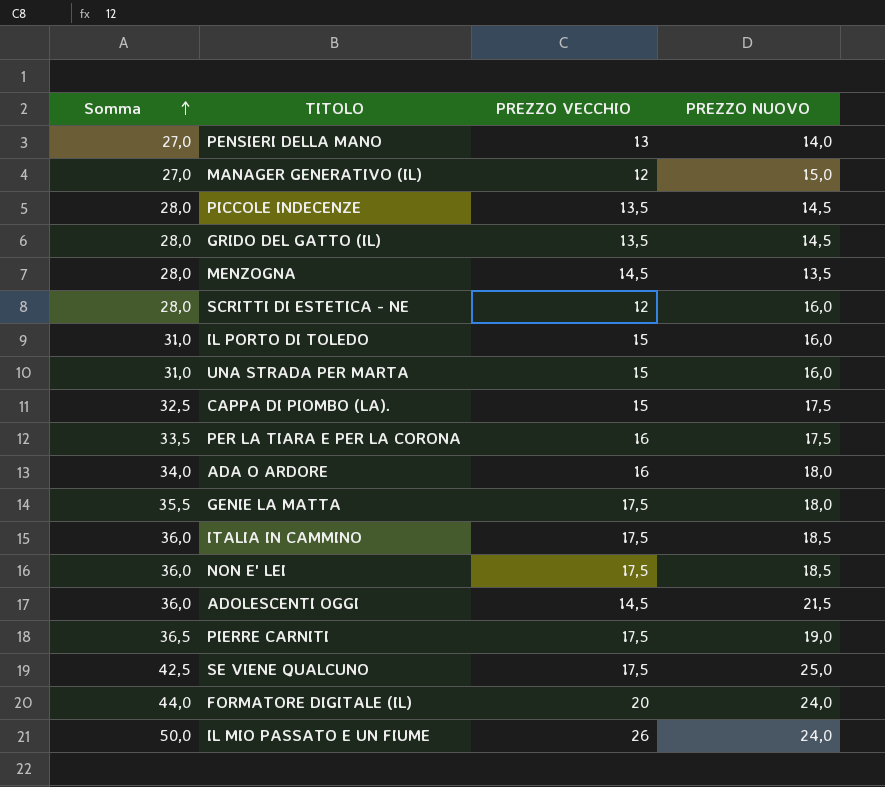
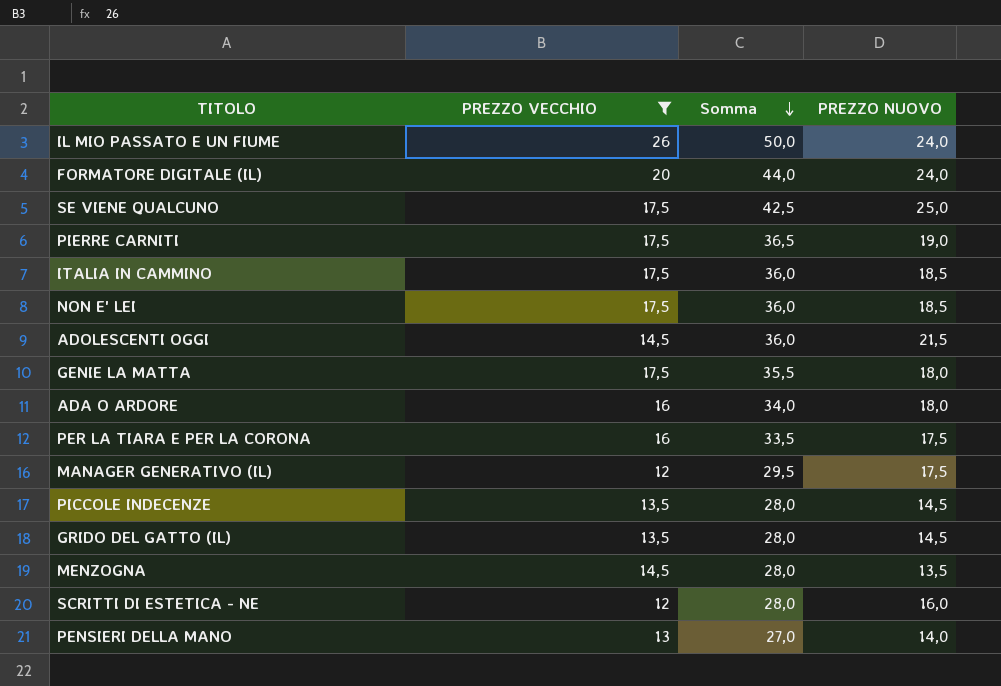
filter: none -> PREZZO VECCHIO != 15
row order: Somma ascending -> Somma descending
column Somma | position: 1 -> 3
MANAGER GENERATIVO (IL) | Somma: 27,0 -> 29,5
MANAGER GENERATIVO (IL) | PREZZO NUOVO: 15,0 -> 17,5

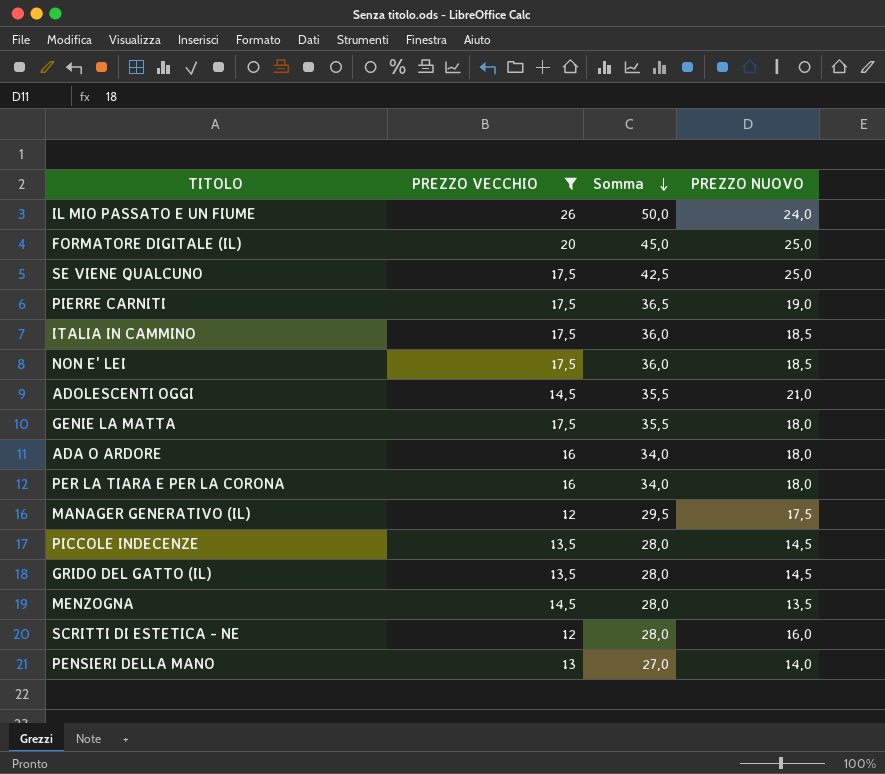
FORMATORE DIGITALE (IL) | Somma: 44,0 -> 45,0
FORMATORE DIGITALE (IL) | PREZZO NUOVO: 24,0 -> 25,0
ADOLESCENTI OGGI | Somma: 36,0 -> 35,5
ADOLESCENTI OGGI | PREZZO NUOVO: 21,5 -> 21,0
PER LA TIARA E PER LA CORONA | Somma: 33,5 -> 34,0
PER LA TIARA E PER LA CORONA | PREZZO NUOVO: 17,5 -> 18,0

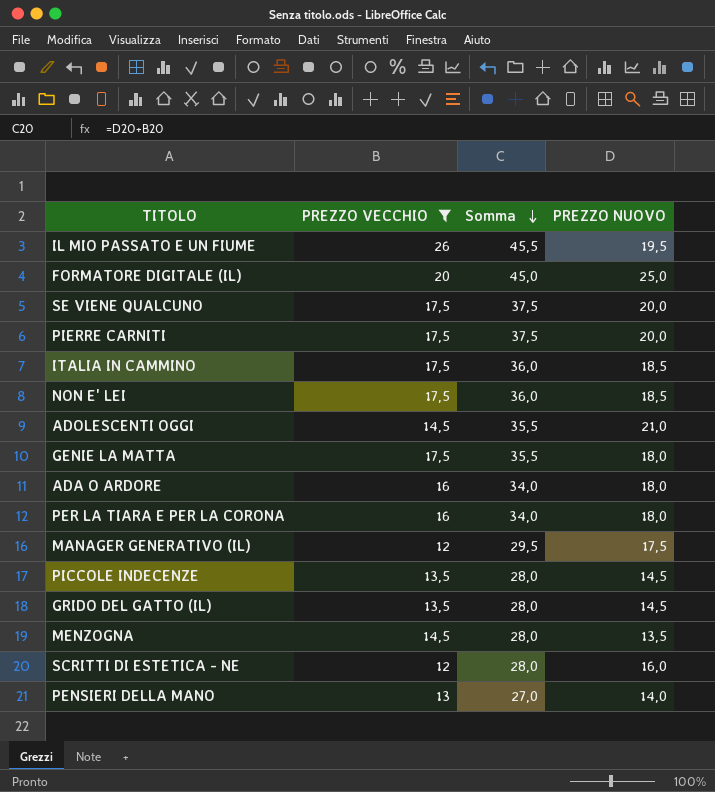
IL MIO PASSATO E UN FIUME | Somma: 50,0 -> 45,5
IL MIO PASSATO E UN FIUME | PREZZO NUOVO: 24,0 -> 19,5
SE VIENE QUALCUNO | Somma: 42,5 -> 37,5
SE VIENE QUALCUNO | PREZZO NUOVO: 25,0 -> 20,0
PIERRE CARNITI | Somma: 36,5 -> 37,5
PIERRE CARNITI | PREZZO NUOVO: 19,0 -> 20,0

